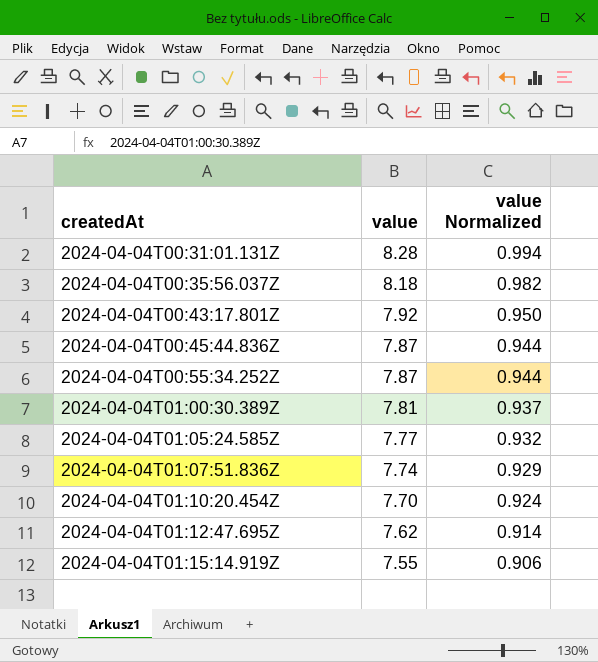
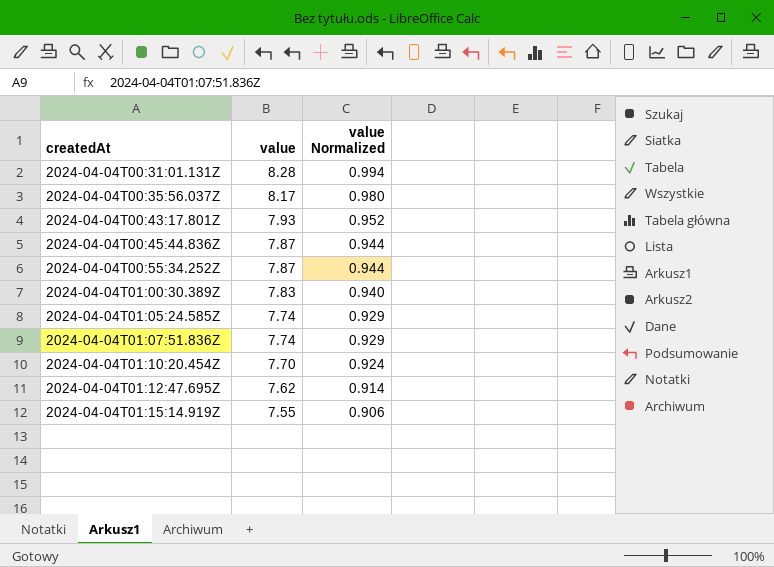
2024-04-04T00:35:56.037Z | value: 8.18 -> 8.17
2024-04-04T00:35:56.037Z | value Normalized: 0.982 -> 0.980
2024-04-04T00:43:17.801Z | value: 7.92 -> 7.93
2024-04-04T00:43:17.801Z | value Normalized: 0.950 -> 0.952
2024-04-04T01:00:30.389Z | value: 7.81 -> 7.83
2024-04-04T01:00:30.389Z | value Normalized: 0.937 -> 0.940
2024-04-04T01:05:24.585Z | value: 7.77 -> 7.74
2024-04-04T01:05:24.585Z | value Normalized: 0.932 -> 0.929

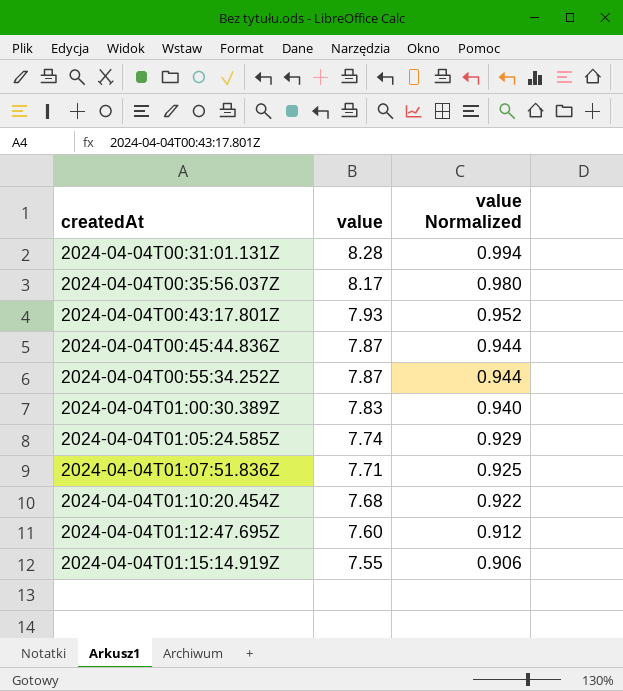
2024-04-04T01:07:51.836Z | value: 7.74 -> 7.71
2024-04-04T01:07:51.836Z | value Normalized: 0.929 -> 0.925
2024-04-04T01:10:20.454Z | value: 7.70 -> 7.68
2024-04-04T01:10:20.454Z | value Normalized: 0.924 -> 0.922
2024-04-04T01:12:47.695Z | value: 7.62 -> 7.60
2024-04-04T01:12:47.695Z | value Normalized: 0.914 -> 0.912

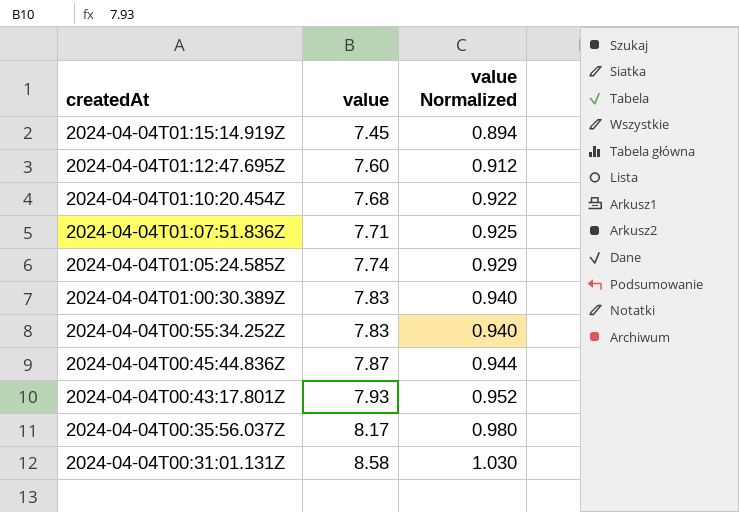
row order: createdAt ascending -> createdAt descending
2024-04-04T01:15:14.919Z | value: 7.55 -> 7.45
2024-04-04T01:15:14.919Z | value Normalized: 0.906 -> 0.894
2024-04-04T00:55:34.252Z | value: 7.87 -> 7.83
2024-04-04T00:55:34.252Z | value Normalized: 0.944 -> 0.940
2024-04-04T00:31:01.131Z | value: 8.28 -> 8.58
2024-04-04T00:31:01.131Z | value Normalized: 0.994 -> 1.030

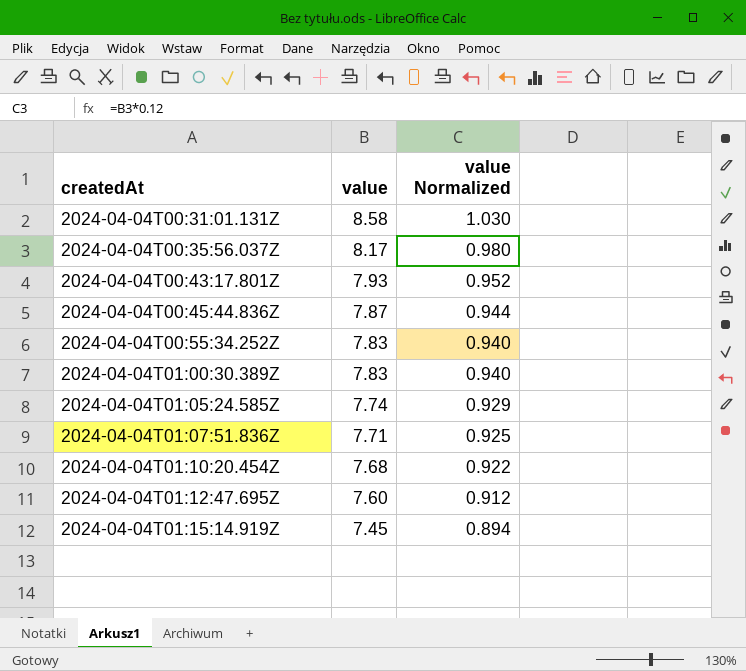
row order: createdAt descending -> createdAt ascending

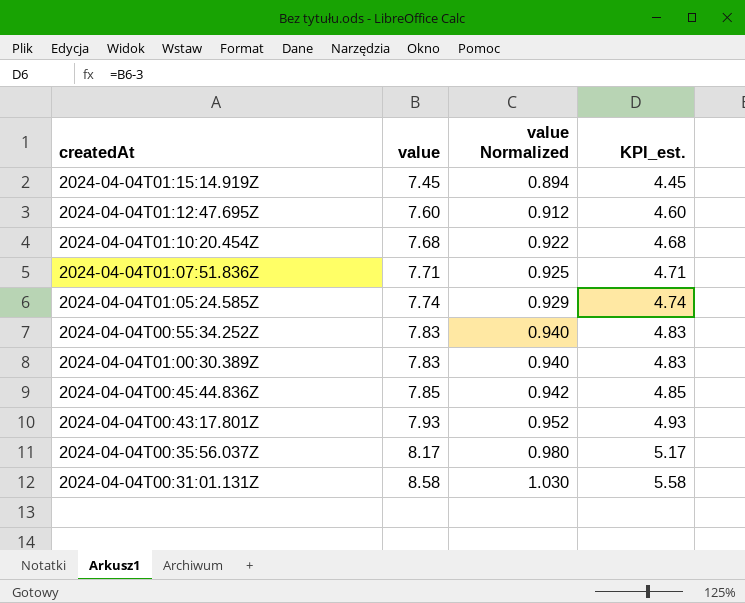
row order: createdAt ascending -> value ascending
column KPI_est. | formula: none -> [value] - 3
2024-04-04T00:45:44.836Z | value: 7.87 -> 7.85
2024-04-04T00:45:44.836Z | value Normalized: 0.944 -> 0.942

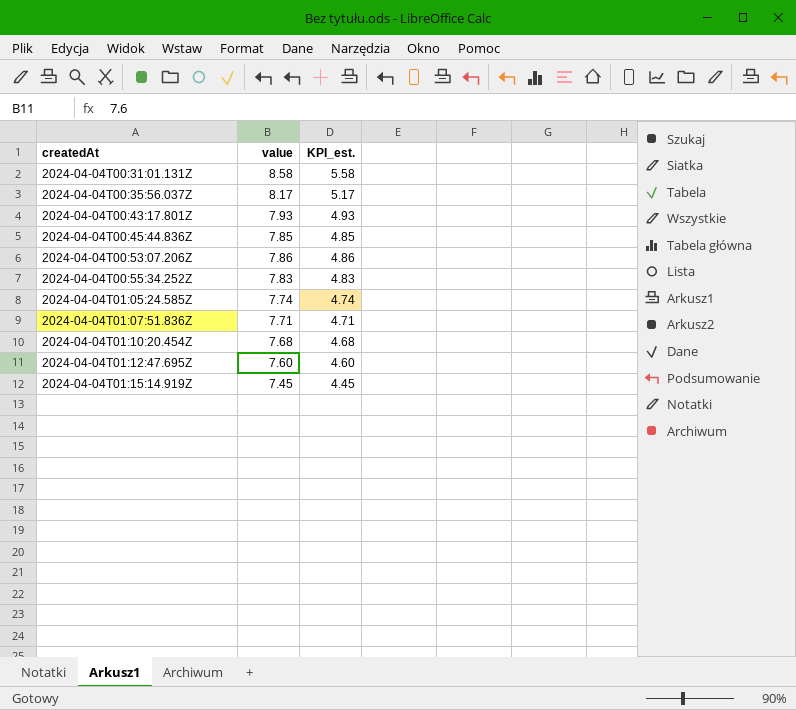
row order: value ascending -> createdAt ascending
column value Normalized | formula: [value] * 0.12 -> none
row 2024-04-04T01:00:30.389Z: 7.83 | 0.940 | 4.83 -> none
row 2024-04-04T00:53:07.206Z: none -> 7.86 | 4.86

